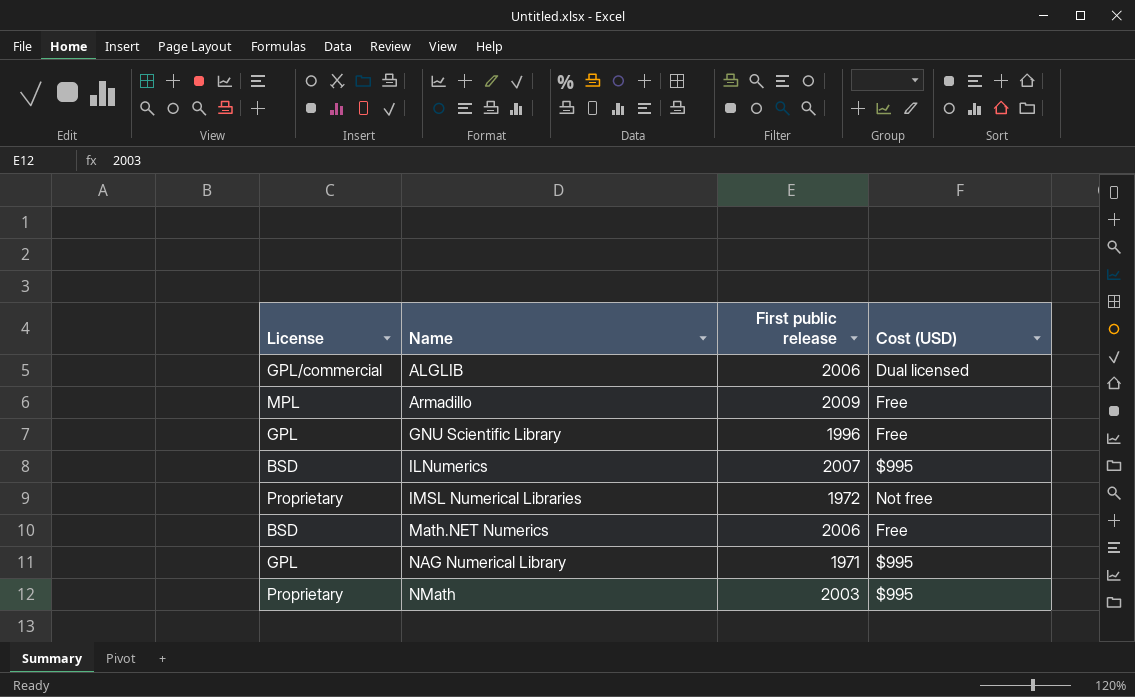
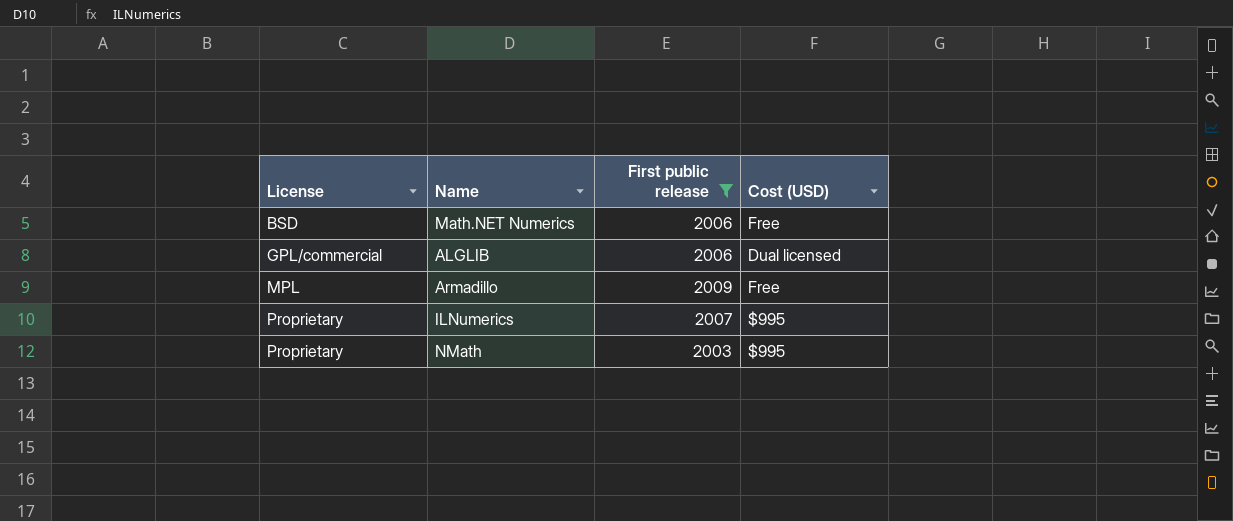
filter: none -> First public release >= 2003
row order: Name ascending -> License ascending
ILNumerics | License: BSD -> Proprietary

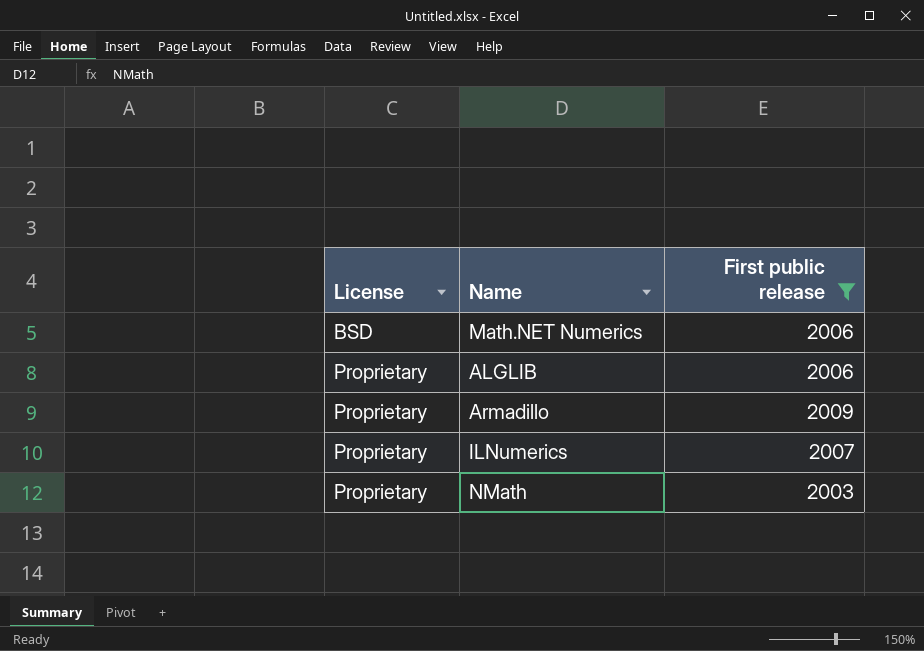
column Cost (USD) | position: 4 -> none
ALGLIB | License: GPL/commercial -> Proprietary
Armadillo | License: MPL -> Proprietary

